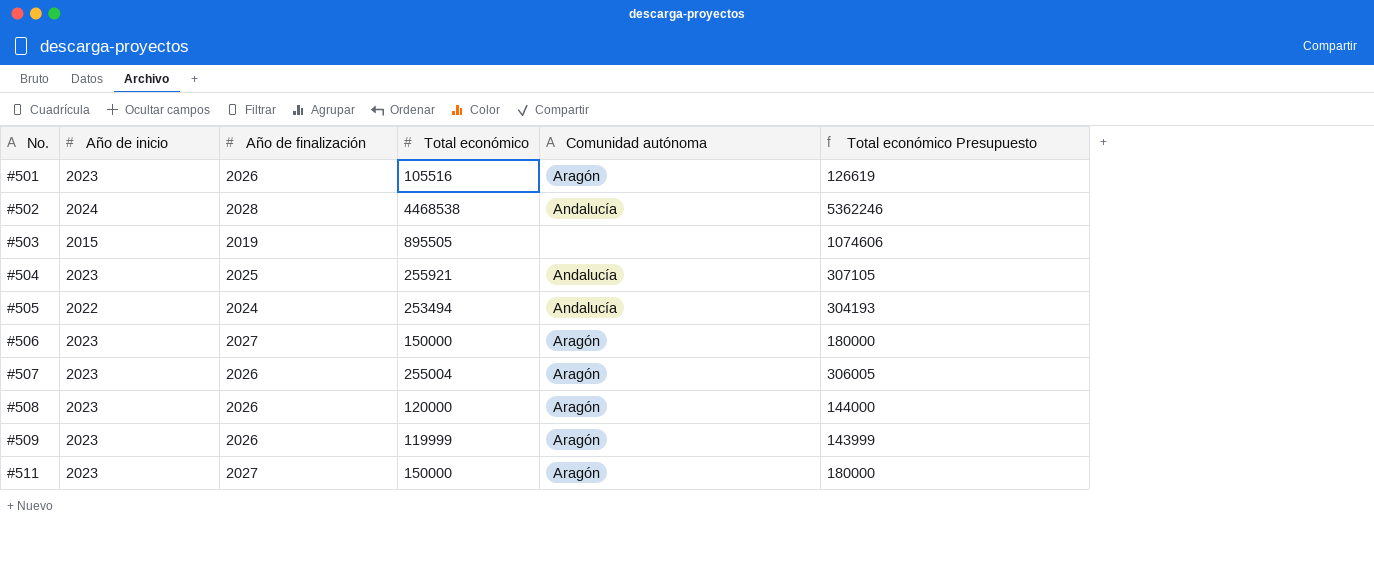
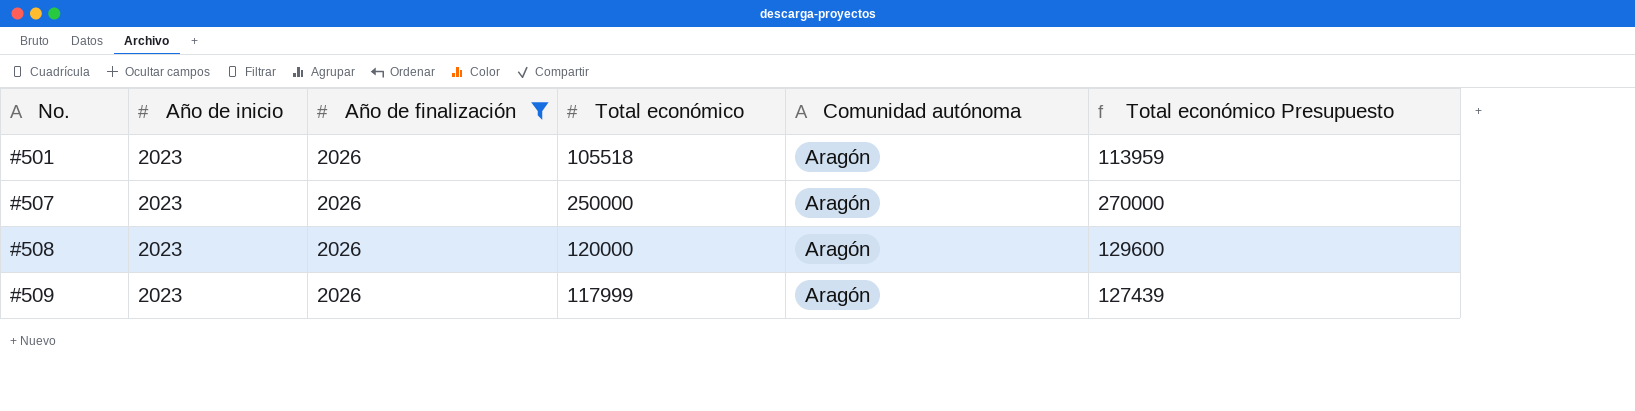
filter: none -> Año de finalización = 2026
column Total económico Presupuesto | formula: [Total económico] * 1,2 -> [Total económico] * 1,08
#501 | Total económico: 105516 -> 105518
#507 | Total económico: 255004 -> 250000
#509 | Total económico: 119999 -> 117999

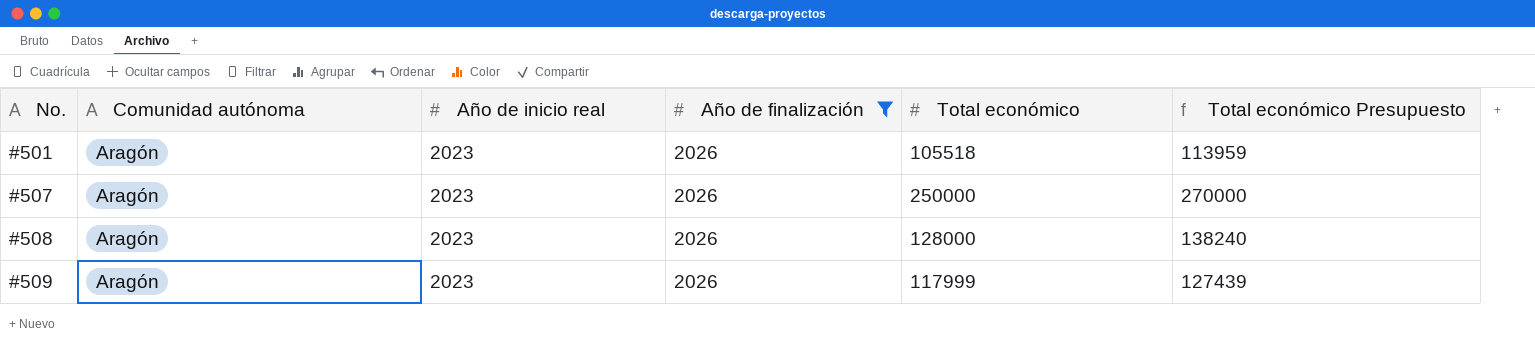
column Comunidad autónoma | position: 5 -> 2
column name: Año de inicio -> Año de inicio real
#508 | Total económico: 120000 -> 128000
#508 | Total económico Presupuesto: 129600 -> 138240

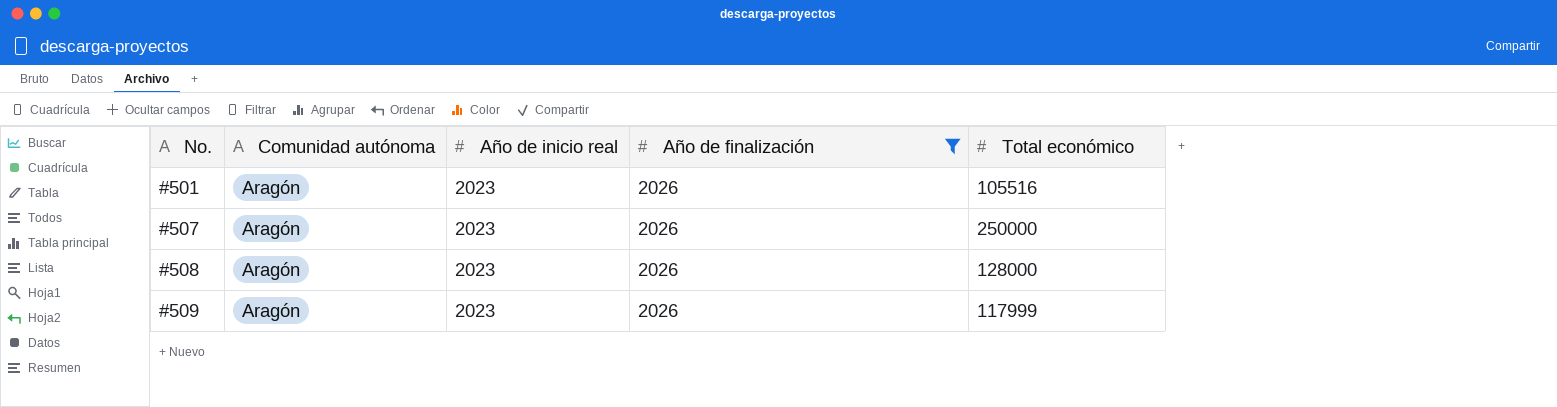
column Total económico Presupuesto | formula: [Total económico] * 1,08 -> none
#501 | Total económico: 105518 -> 105516

